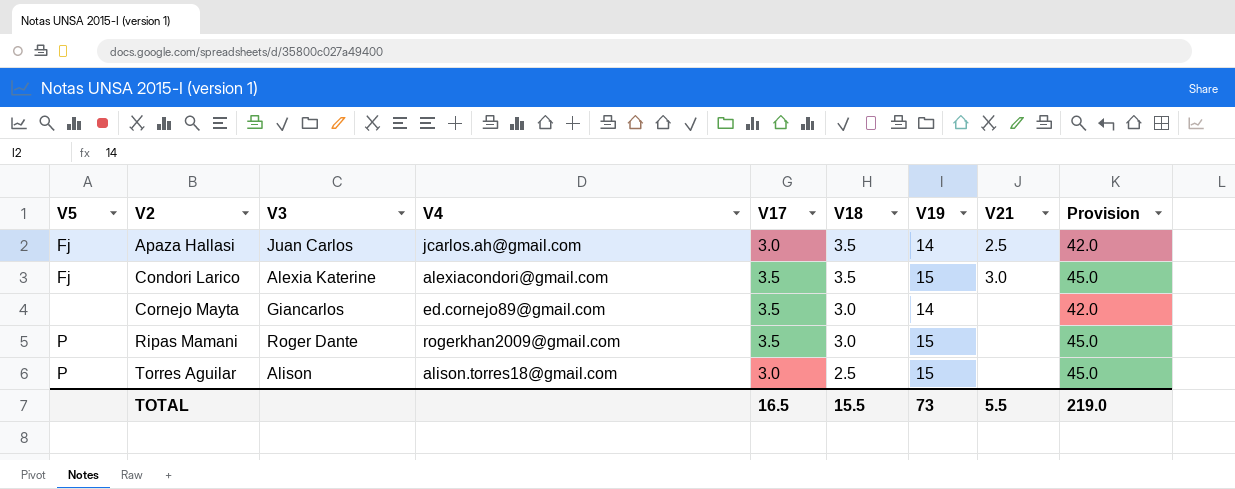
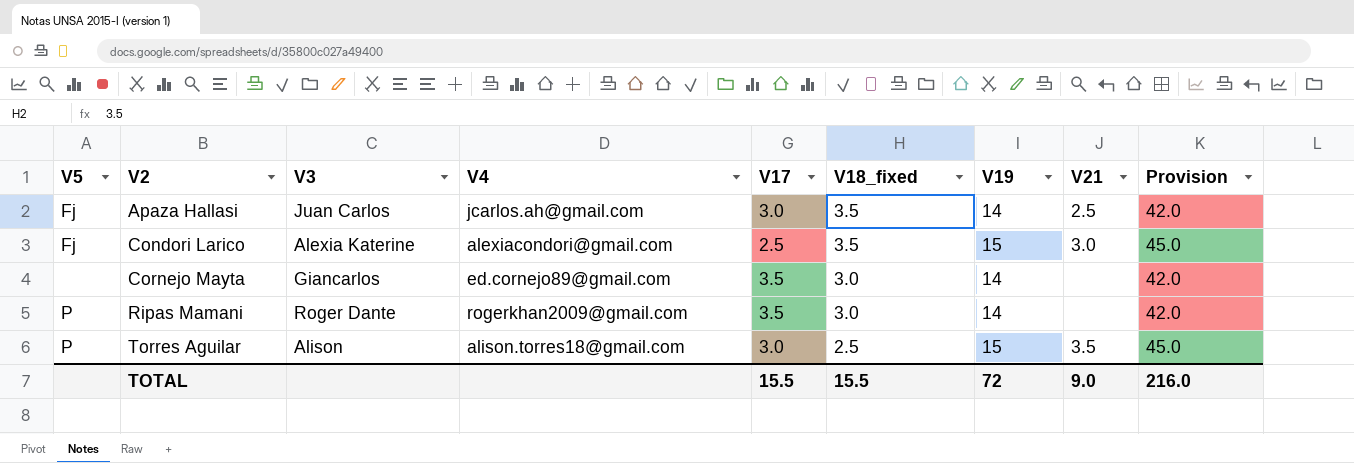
column name: V18 -> V18_fixed
Condori Larico | V17: 3.5 -> 2.5
Ripas Mamani | V19: 15 -> 14
Ripas Mamani | Provision: 45.0 -> 42.0
Torres Aguilar | V21: none -> 3.5
TOTAL | V17: 16.5 -> 15.5
TOTAL | V19: 73 -> 72
TOTAL | V21: 5.5 -> 9.0
TOTAL | Provision: 219.0 -> 216.0

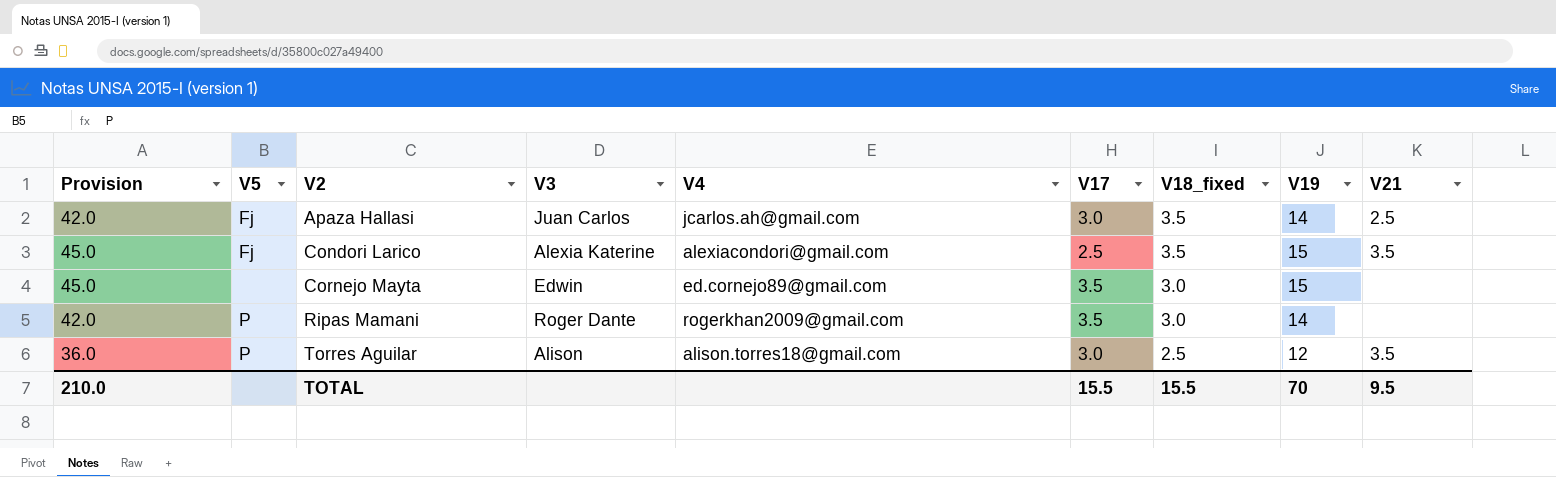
column Provision | position: 9 -> 1
Condori Larico | V21: 3.0 -> 3.5
Cornejo Mayta | Provision: 42.0 -> 45.0
Cornejo Mayta | V3: Giancarlos -> Edwin
Cornejo Mayta | V19: 14 -> 15
Torres Aguilar | Provision: 45.0 -> 36.0
Torres Aguilar | V19: 15 -> 12
TOTAL | Provision: 216.0 -> 210.0
TOTAL | V19: 72 -> 70
TOTAL | V21: 9.0 -> 9.5

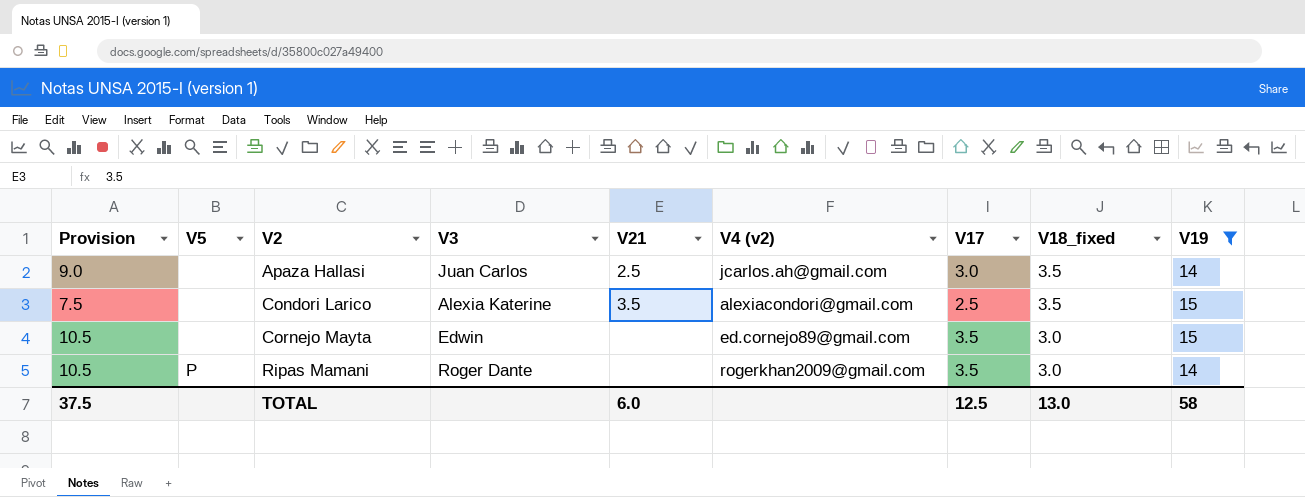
filter: none -> V19 != 12
column Provision | formula: [V19] * 3 -> [V17] * 3
column V21 | position: 9 -> 5
column name: V4 -> V4 (v2)
Apaza Hallasi | V5: Fj -> none
Condori Larico | V5: Fj -> none
TOTAL | Provision: 210.0 -> 37.5
TOTAL | V21: 9.5 -> 6.0
TOTAL | V17: 15.5 -> 12.5
TOTAL | V18_fixed: 15.5 -> 13.0
TOTAL | V19: 70 -> 58

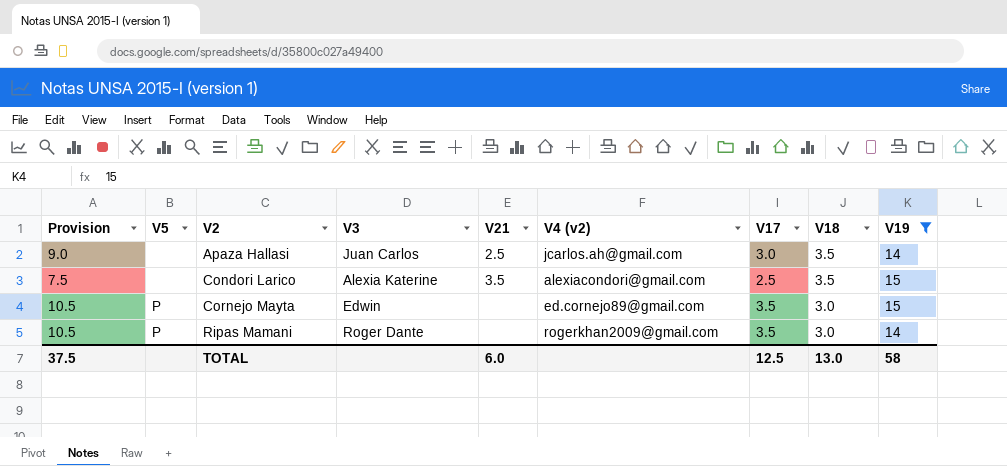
column name: V18_fixed -> V18
Cornejo Mayta | V5: none -> P

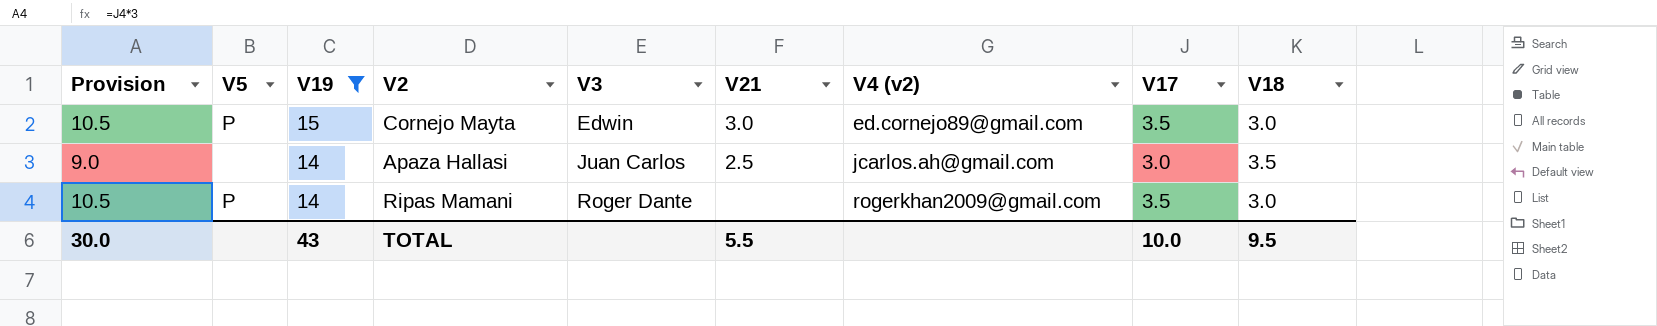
row order: V2 ascending -> V19 descending
column V19 | position: 9 -> 3
row Condori Larico: 7.5 | none | Alexia Katerine | 3.5 | alexiacondori@gmail.com | 2.5 | 3.5 | 15 -> none
Cornejo Mayta | V21: none -> 3.0
TOTAL | Provision: 37.5 -> 30.0
TOTAL | V19: 58 -> 43
TOTAL | V21: 6.0 -> 5.5
TOTAL | V17: 12.5 -> 10.0
TOTAL | V18: 13.0 -> 9.5

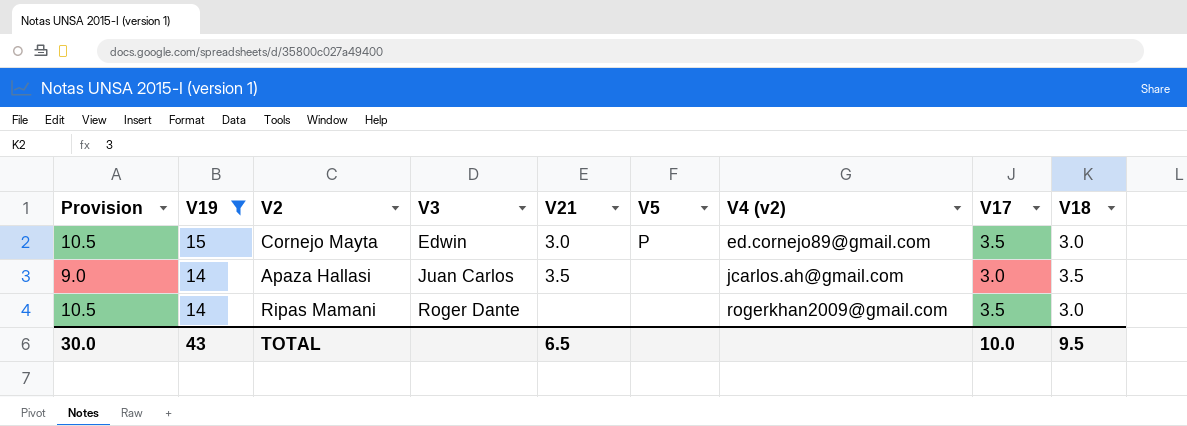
column V5 | position: 2 -> 6
Apaza Hallasi | V21: 2.5 -> 3.5
Ripas Mamani | V5: P -> none
TOTAL | V21: 5.5 -> 6.5

